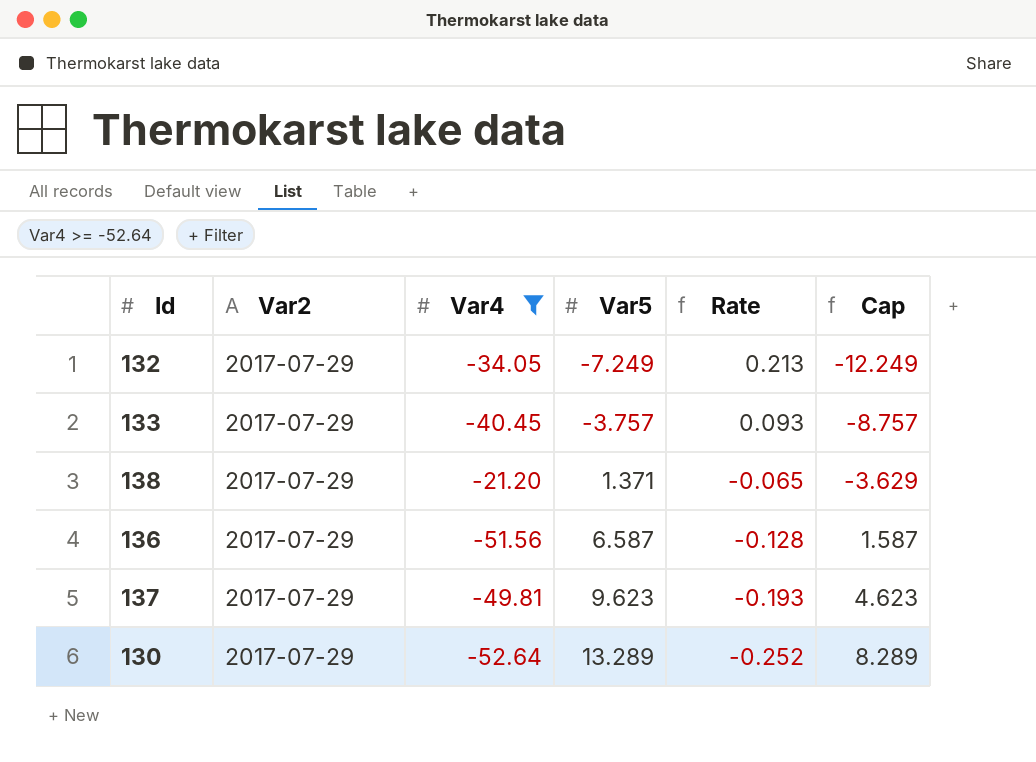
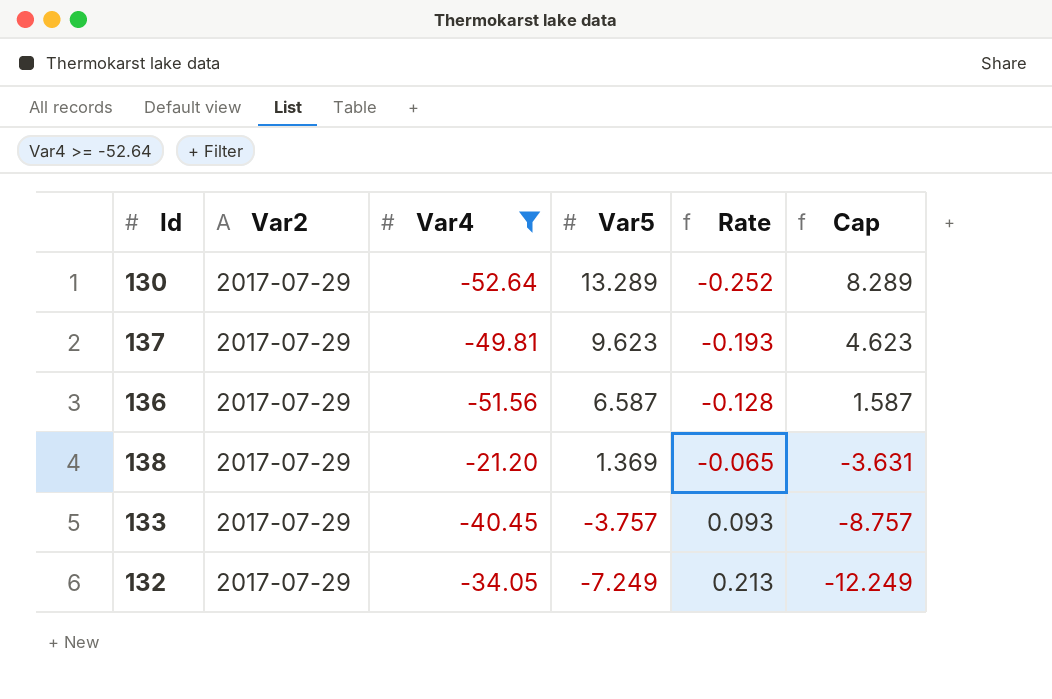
row order: Var5 ascending -> Var5 descending
138 | Var5: 1.371 -> 1.369
138 | Cap: -3.629 -> -3.631

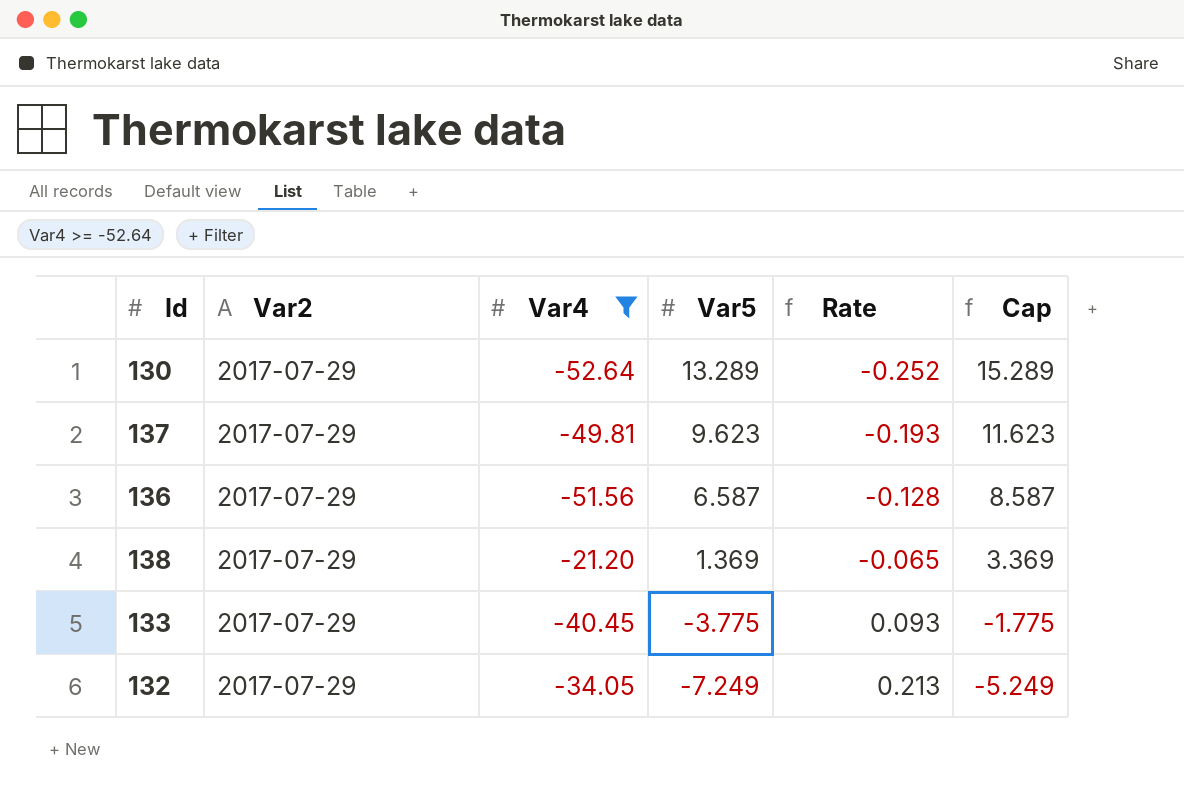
column Cap | formula: [Var5] - 5 -> [Var5] + 2
133 | Var5: -3.757 -> -3.775

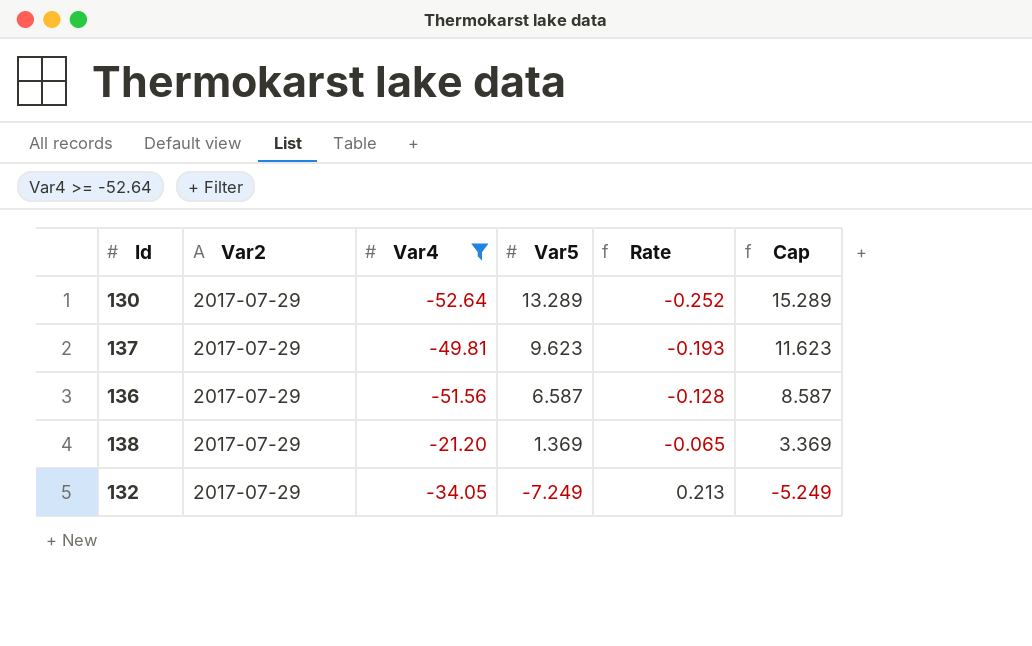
row 133: 2017-07-29 | -40.45 | -3.775 | 0.093 | -1.775 -> none

